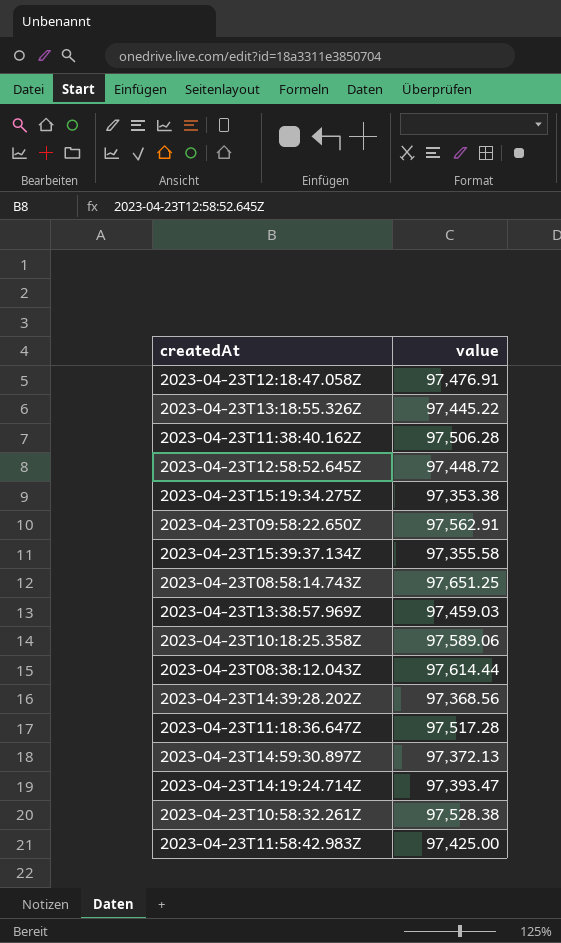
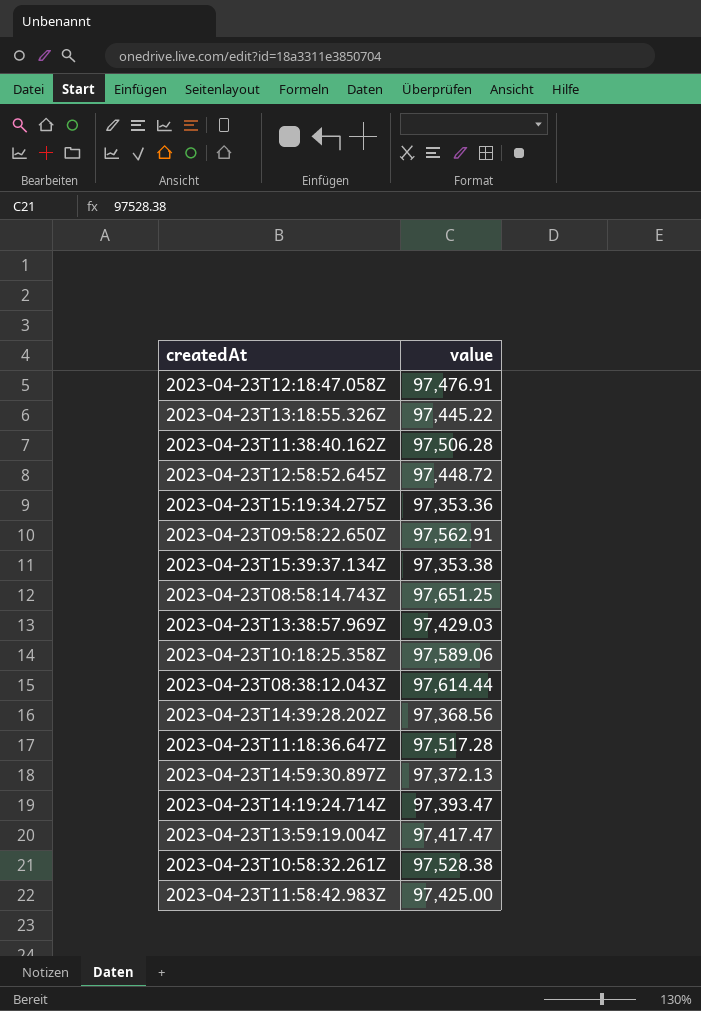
2023-04-23T15:19:34.275Z | value: 97,353.38 -> 97,353.36
2023-04-23T15:39:37.134Z | value: 97,355.58 -> 97,353.38
2023-04-23T13:38:57.969Z | value: 97,459.03 -> 97,429.03
row 2023-04-23T13:59:19.004Z: none -> 97,417.47

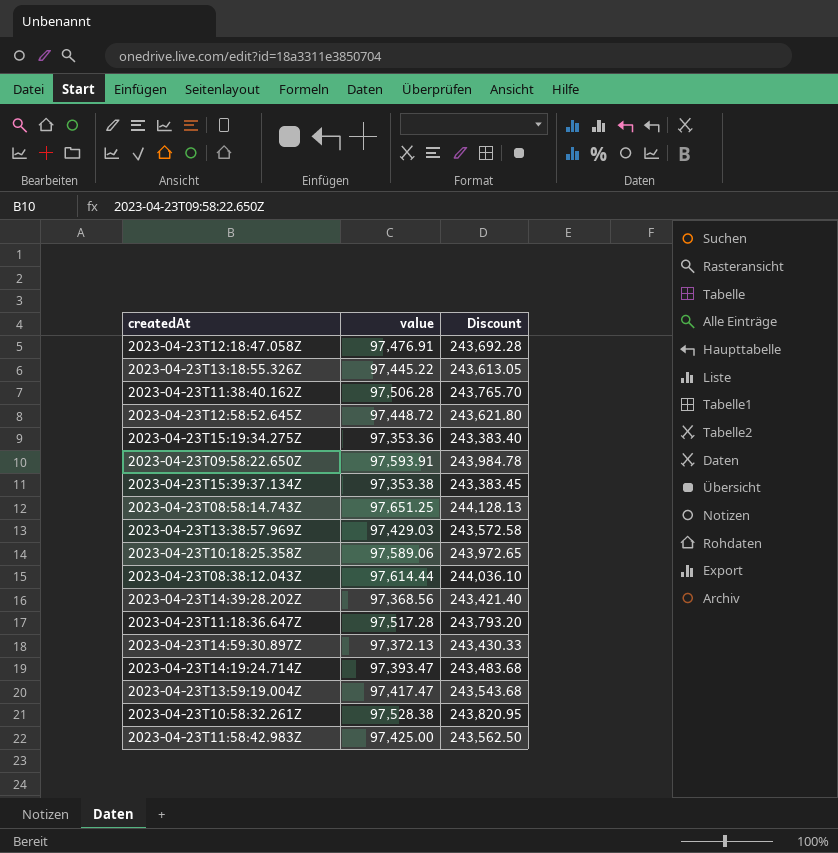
column Discount | formula: none -> [value] * 2.5
2023-04-23T09:58:22.650Z | value: 97,562.91 -> 97,593.91

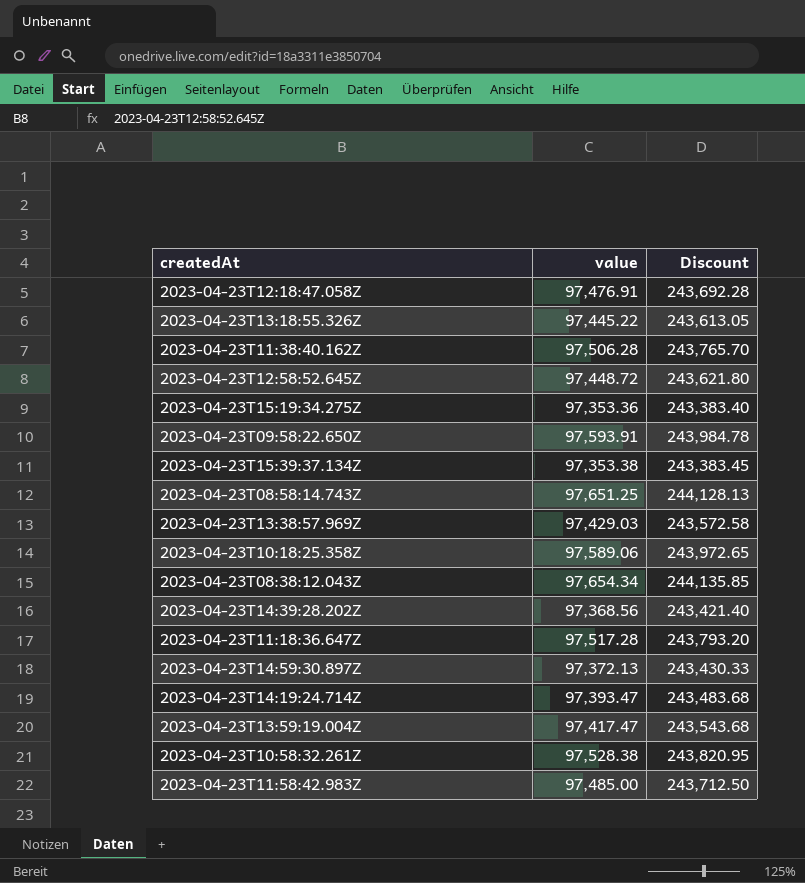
2023-04-23T08:38:12.043Z | value: 97,614.44 -> 97,654.34
2023-04-23T08:38:12.043Z | Discount: 244,036.10 -> 244,135.85
2023-04-23T11:58:42.983Z | value: 97,425.00 -> 97,485.00
2023-04-23T11:58:42.983Z | Discount: 243,562.50 -> 243,712.50

